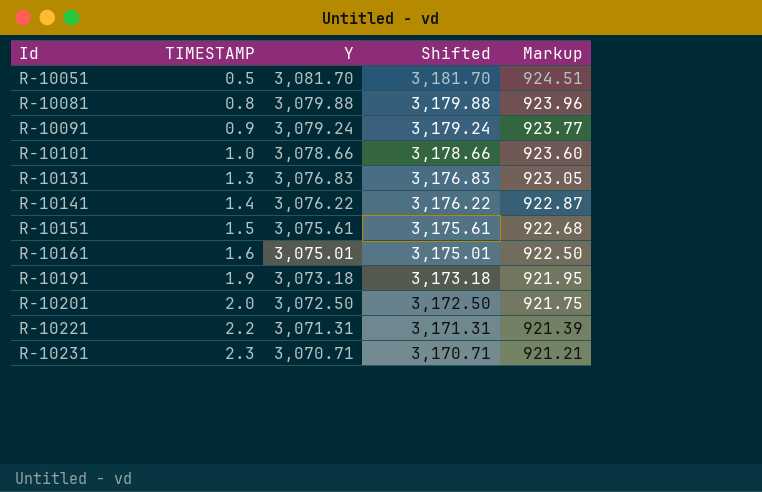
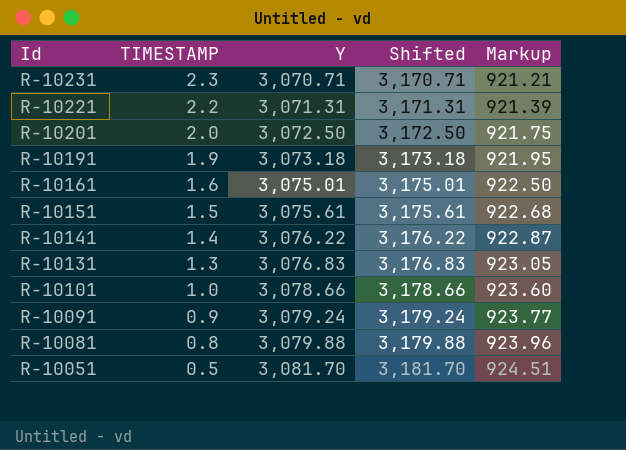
row order: Id ascending -> Id descending

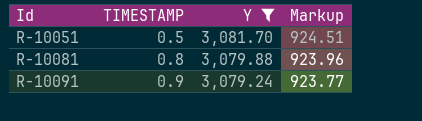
filter: none -> Y >= 3,079.24
row order: Id descending -> Id ascending
column Shifted | formula: [Y] + 100 -> none

